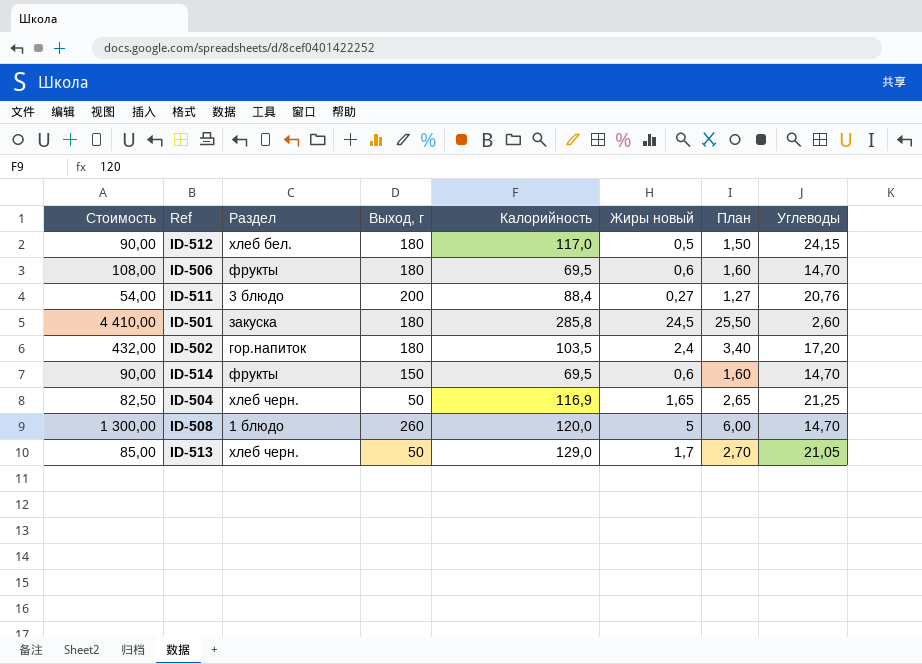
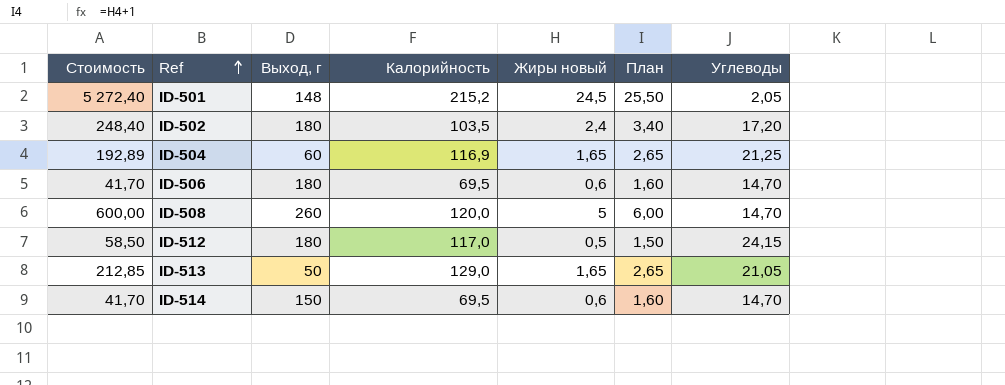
row order: none -> Ref ascending
column Раздел | position: 3 -> none
column Стоимость | formula: [Выход, г] * [Жиры новый] -> [Калорийность] * [Жиры новый]
row ID-511: 54,00 | 3 блюдо | 200 | 88,4 | 0,27 | 1,27 | 20,76 -> none
ID-501 | Выход, г: 180 -> 148
ID-501 | Калорийность: 285,8 -> 215,2
ID-501 | Углеводы: 2,60 -> 2,05
ID-504 | Выход, г: 50 -> 60
ID-513 | Жиры новый: 1,7 -> 1,65
ID-513 | План: 2,70 -> 2,65

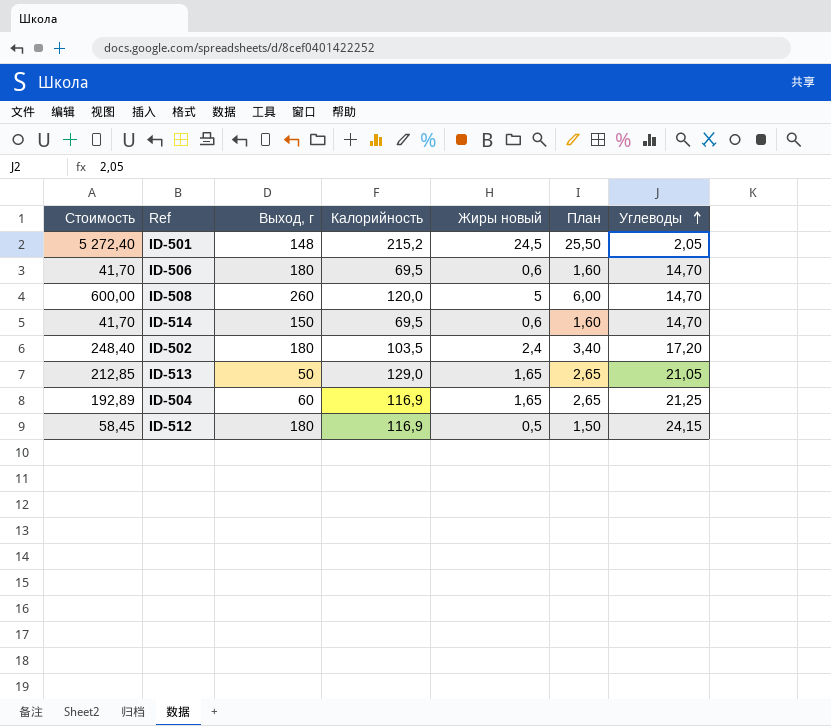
row order: Ref ascending -> Углеводы ascending
ID-512 | Стоимость: 58,50 -> 58,45
ID-512 | Калорийность: 117,0 -> 116,9

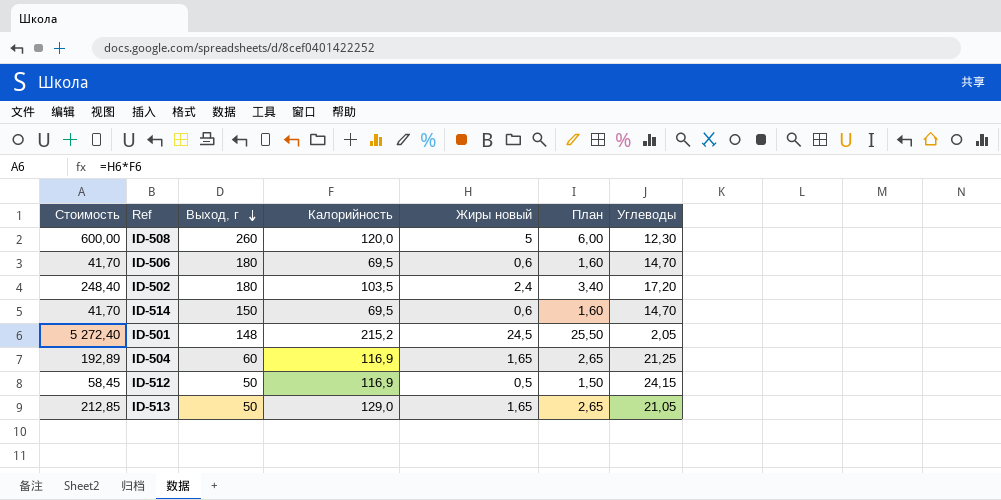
row order: Углеводы ascending -> Выход, г descending
ID-508 | Углеводы: 14,70 -> 12,30
ID-512 | Выход, г: 180 -> 50

